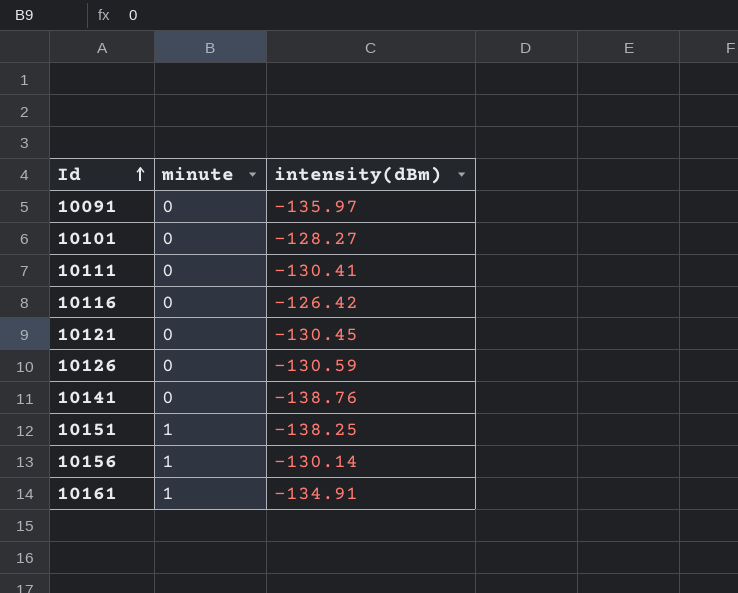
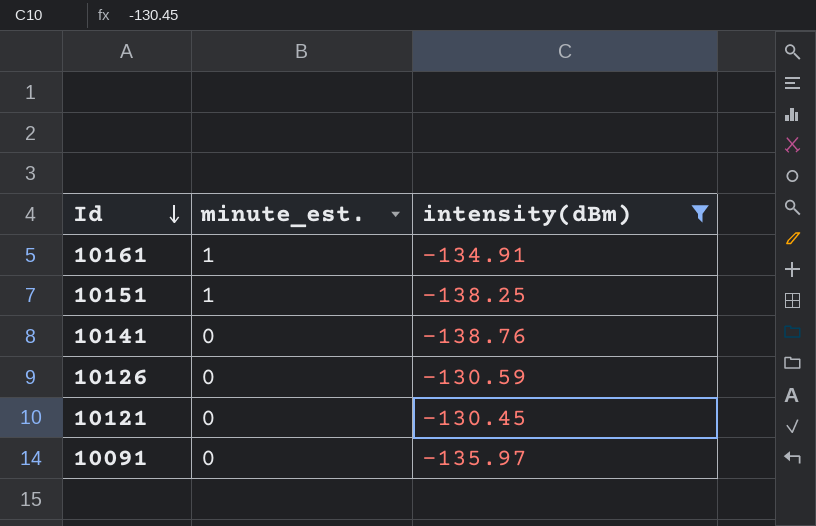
filter: none -> intensity(dBm) <= -130.45
row order: Id ascending -> Id descending
column name: minute -> minute_est.

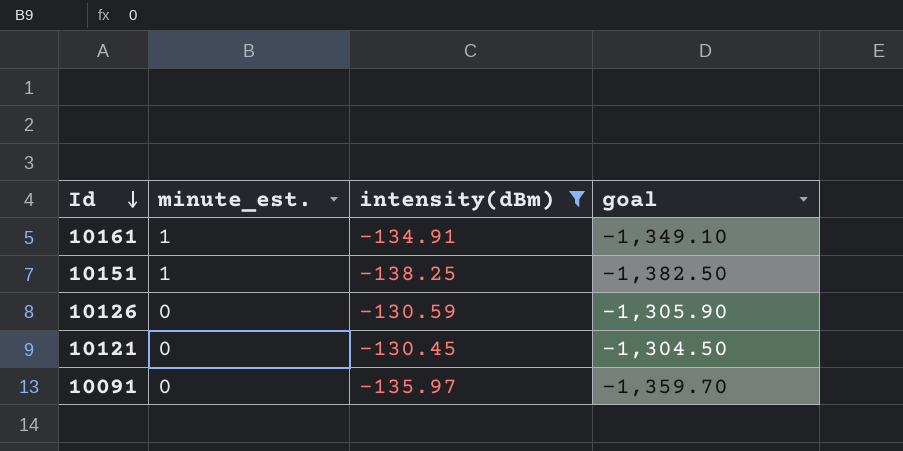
column goal | formula: none -> [intensity(dBm)] * 10
row 10141: 0 | -138.76 -> none

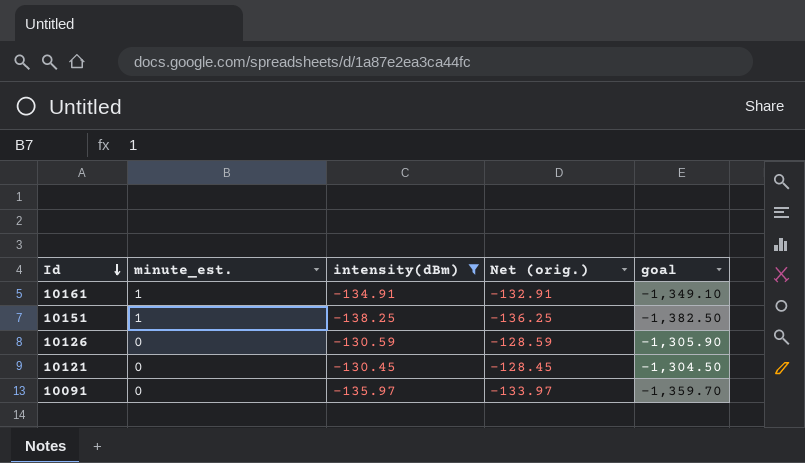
column Net (orig.) | formula: none -> [intensity(dBm)] + 2

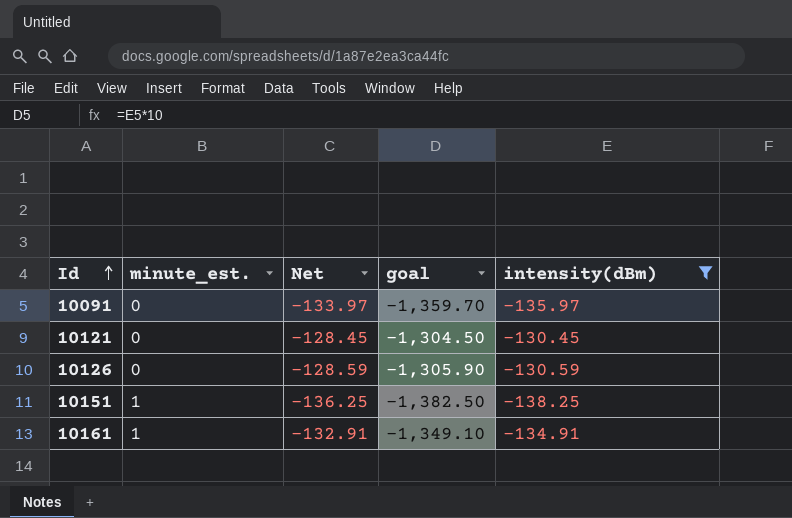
row order: Id descending -> Id ascending
column name: Net (orig.) -> Net
column intensity(dBm) | position: 3 -> 5

